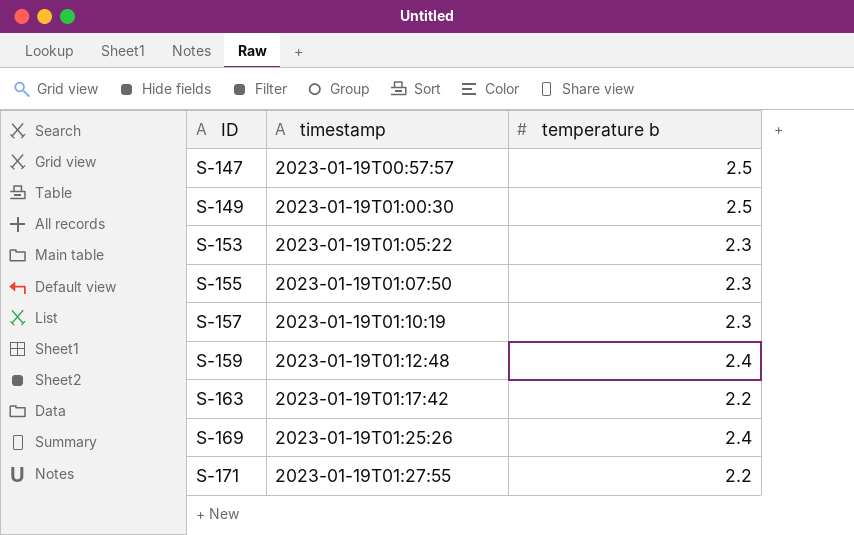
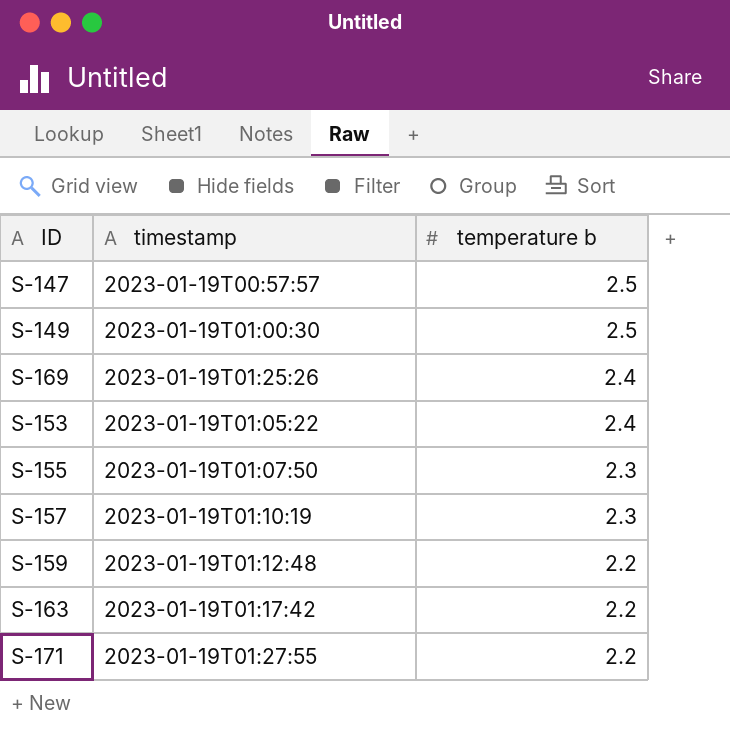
row order: ID ascending -> temperature b descending
S-153 | temperature b: 2.3 -> 2.4
S-159 | temperature b: 2.4 -> 2.2

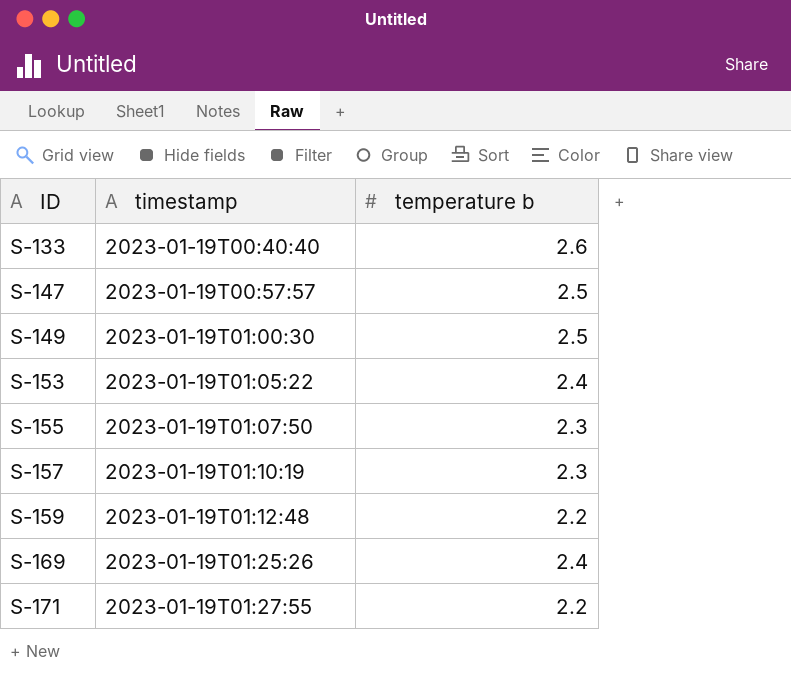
row order: temperature b descending -> ID ascending
row S-163: 2023-01-19T01:17:42 | 2.2 -> none
row S-133: none -> 2023-01-19T00:40:40 | 2.6

